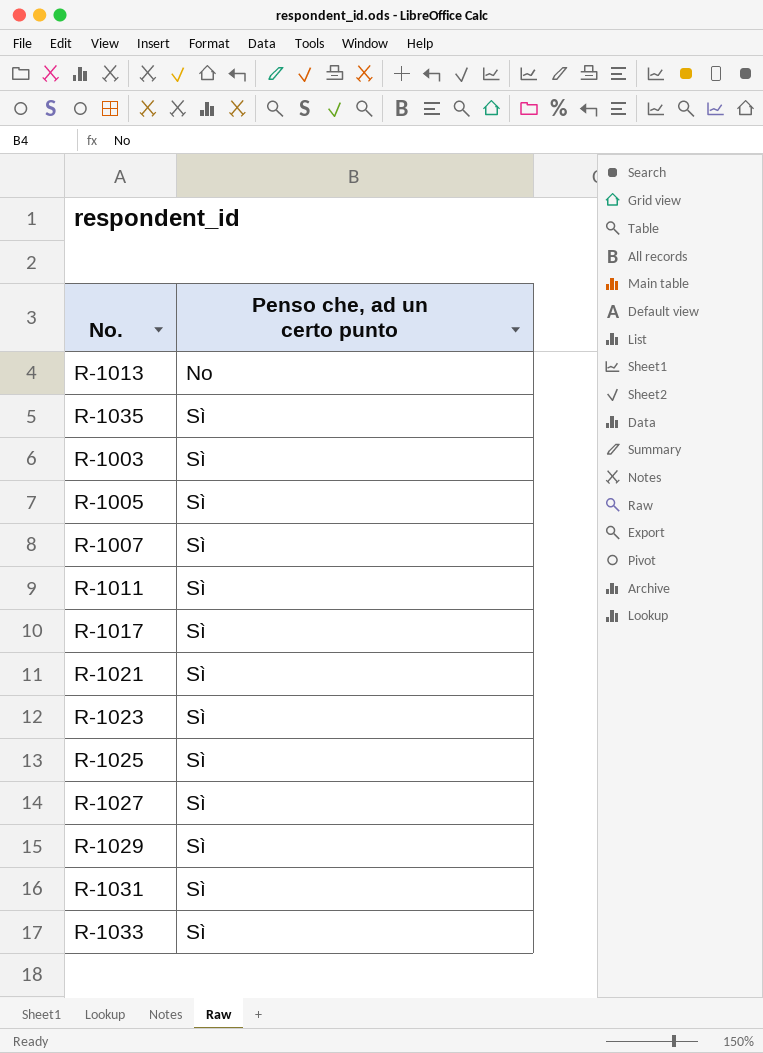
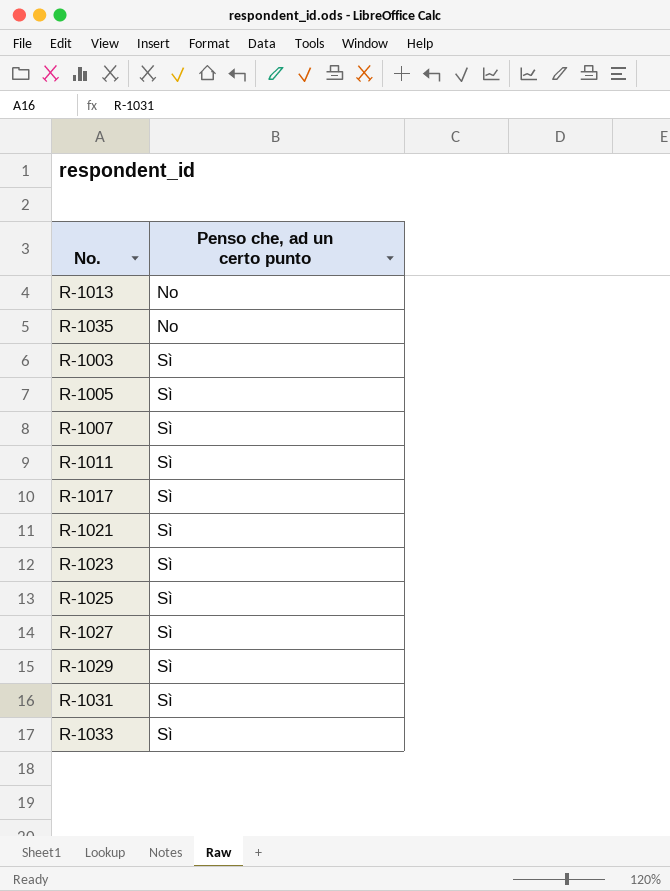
R-1035 | Penso che, ad un certo punto: Sì -> No

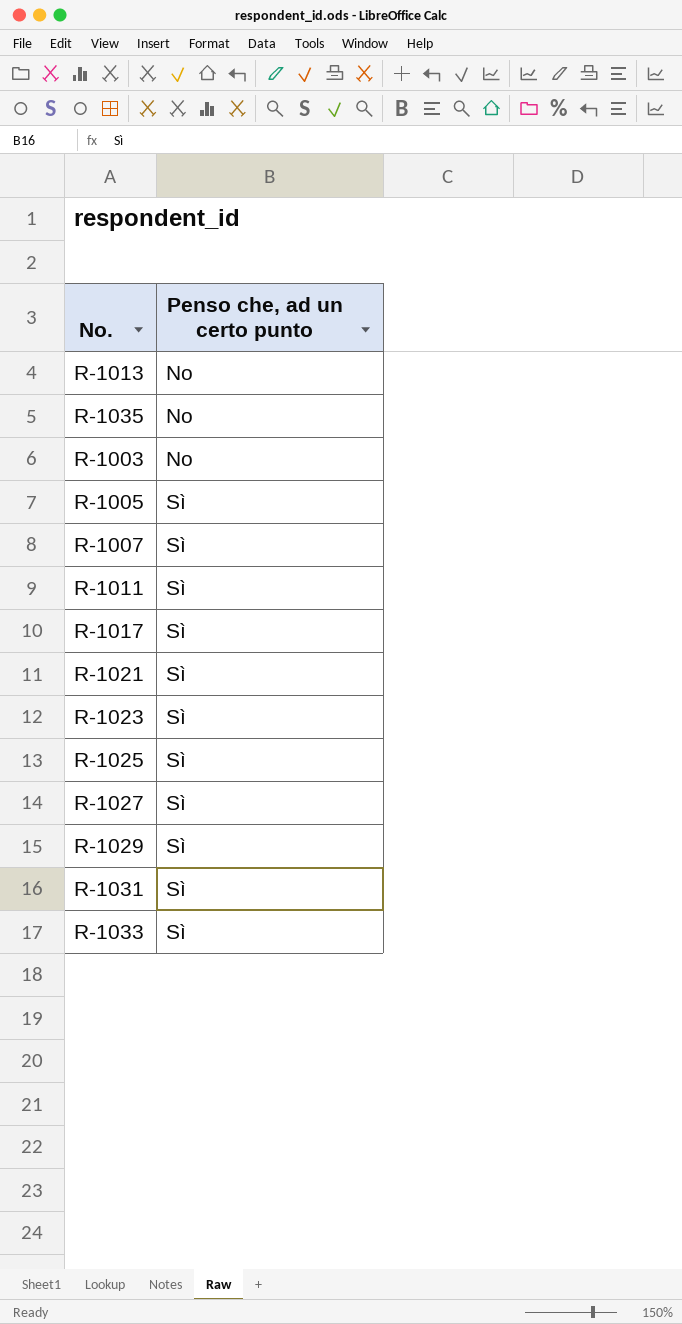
R-1003 | Penso che, ad un certo punto: Sì -> No

